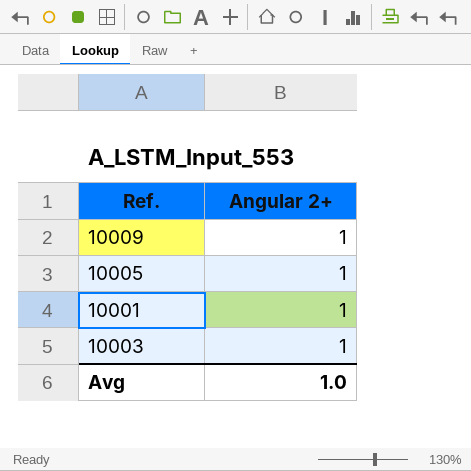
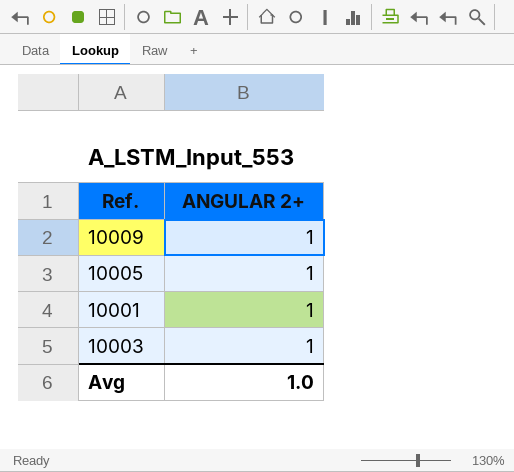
column name: Angular 2+ -> ANGULAR 2+

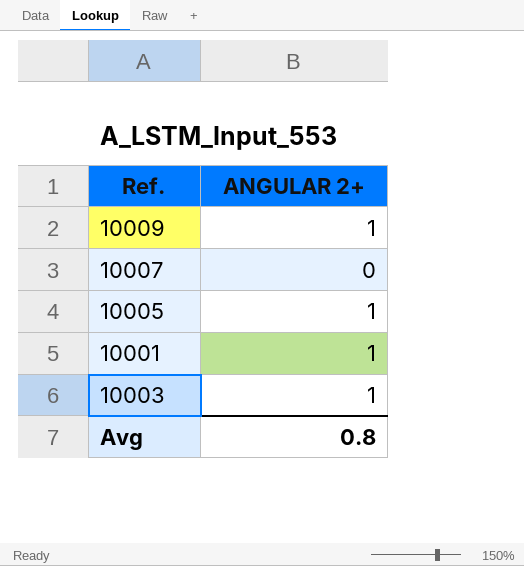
row 10007: none -> 0
Avg | ANGULAR 2+: 1.0 -> 0.8

